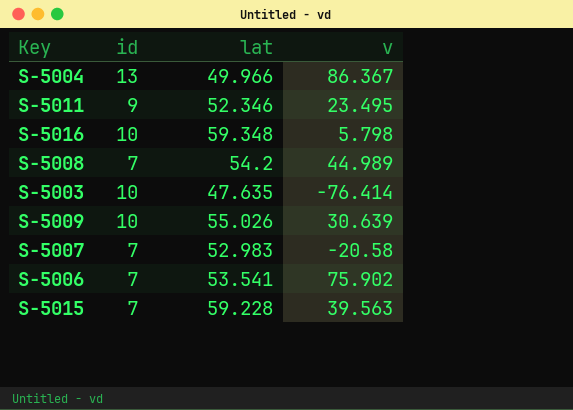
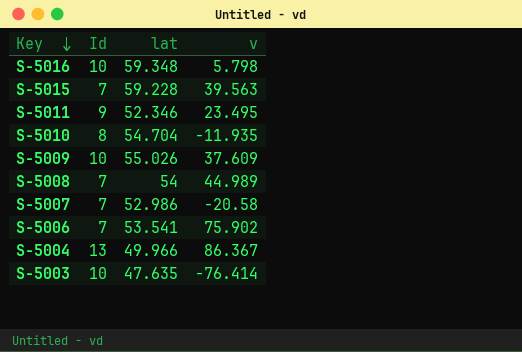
row order: none -> Key descending
column name: id -> Id
row S-5010: none -> 8 | 54.704 | -11.935
S-5009 | v: 30.639 -> 37.609
S-5008 | lat: 54.2 -> 54
S-5007 | lat: 52.983 -> 52.986

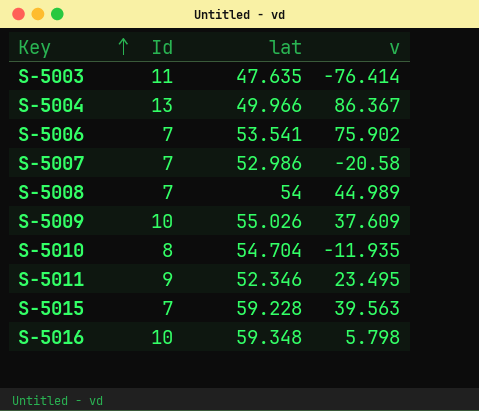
row order: Key descending -> Key ascending
S-5003 | Id: 10 -> 11

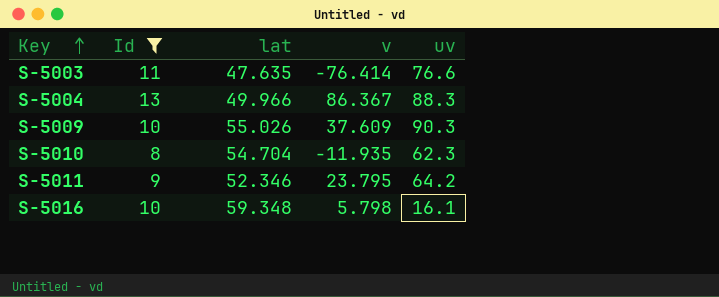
filter: none -> Id != 7
column uv | position: none -> 5
S-5011 | v: 23.495 -> 23.795

